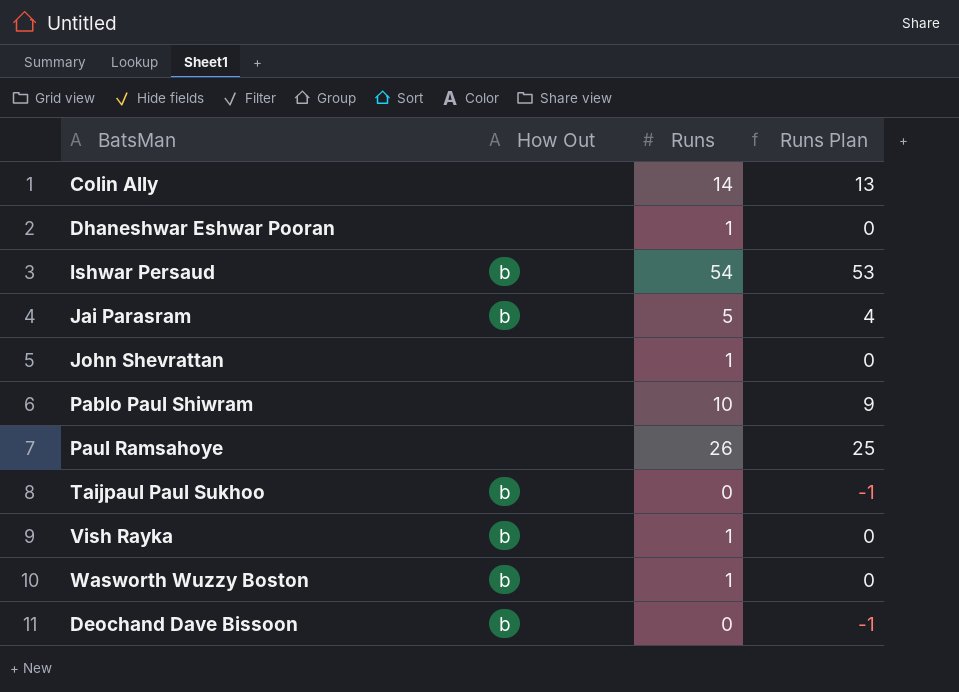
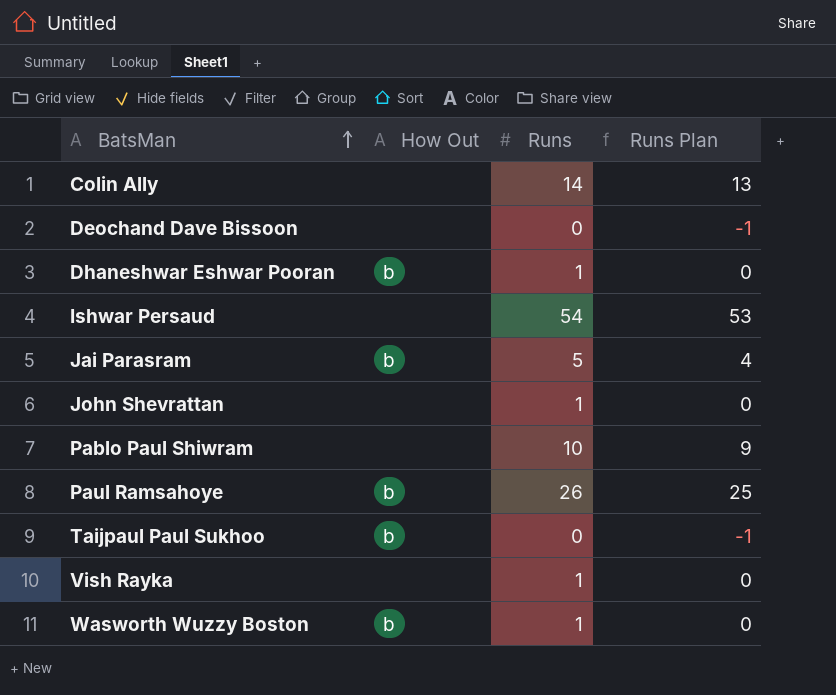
row order: none -> BatsMan ascending
Deochand Dave Bissoon | How Out: b -> none
Dhaneshwar Eshwar Pooran | How Out: none -> b
Ishwar Persaud | How Out: b -> none
Paul Ramsahoye | How Out: none -> b
Vish Rayka | How Out: b -> none

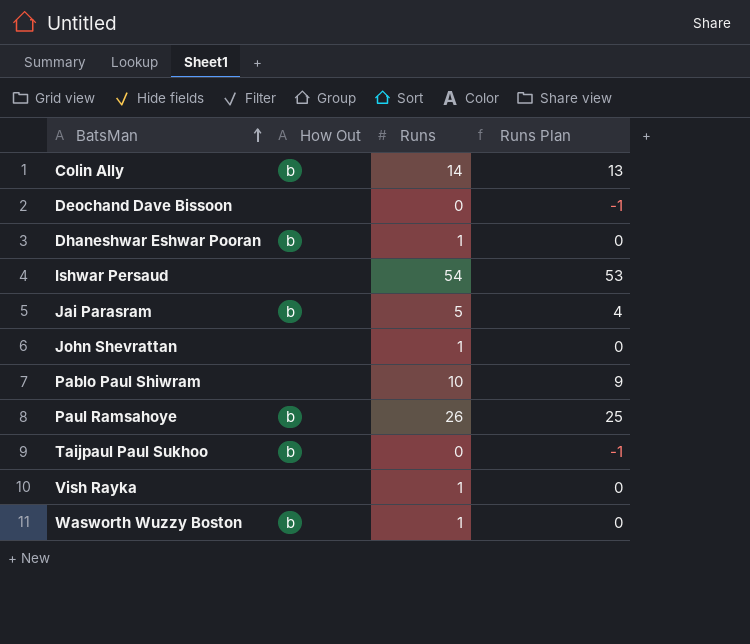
Colin Ally | How Out: none -> b

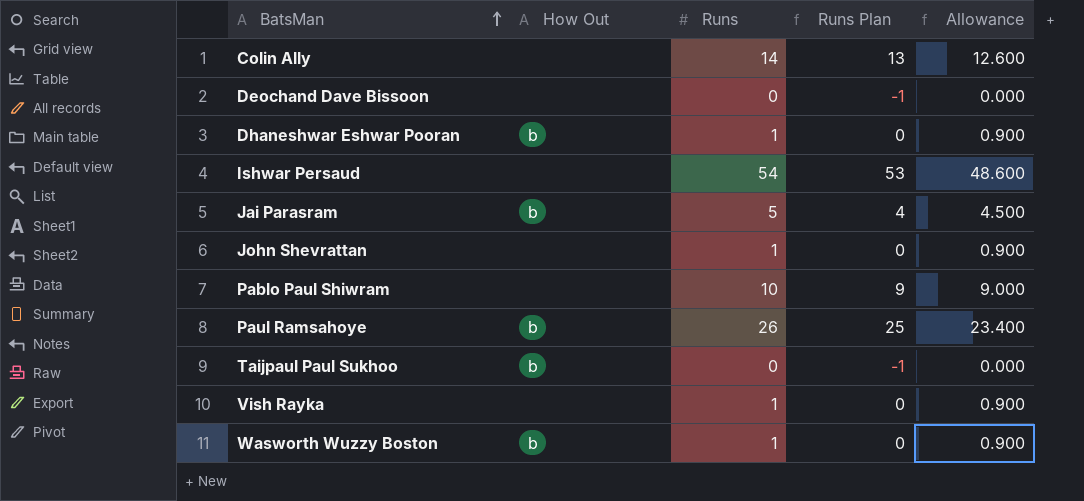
column Allowance | formula: none -> [Runs] * 0.9
Colin Ally | How Out: b -> none

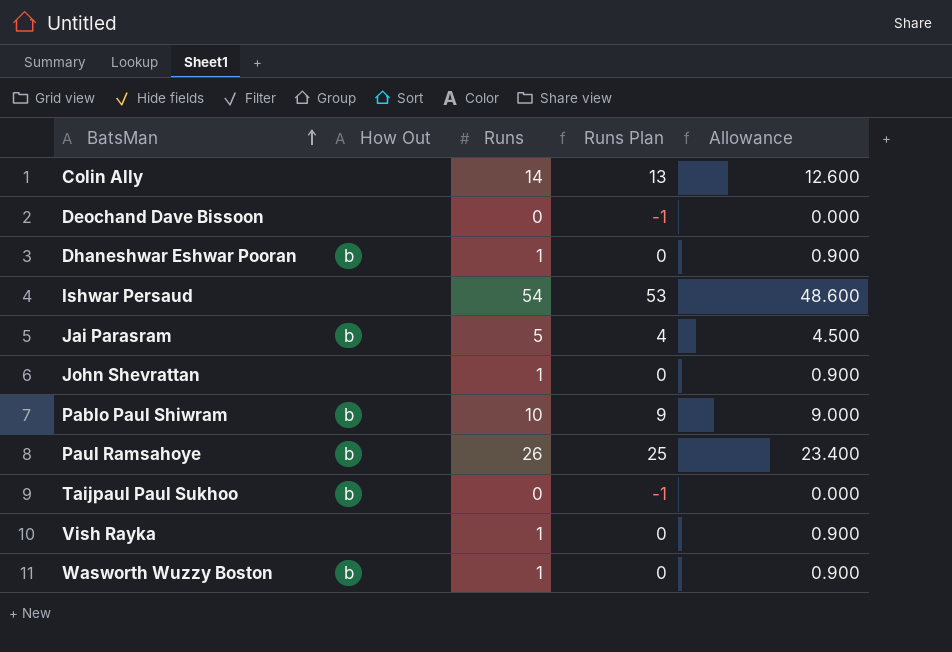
Pablo Paul Shiwram | How Out: none -> b

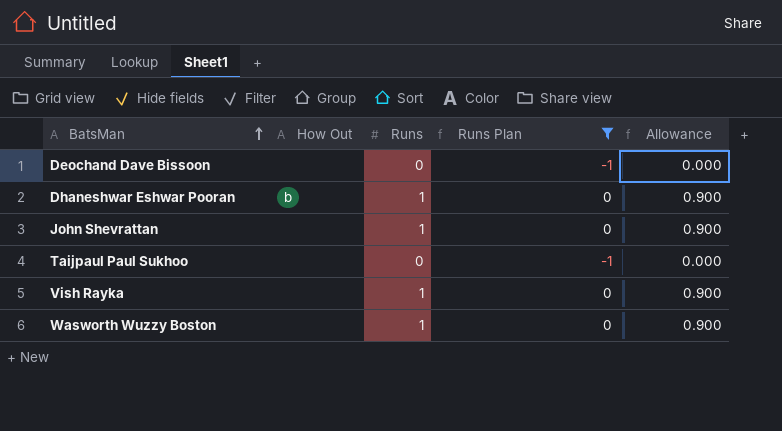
filter: none -> Runs Plan <= 0
Taijpaul Paul Sukhoo | How Out: b -> none
Wasworth Wuzzy Boston | How Out: b -> none

